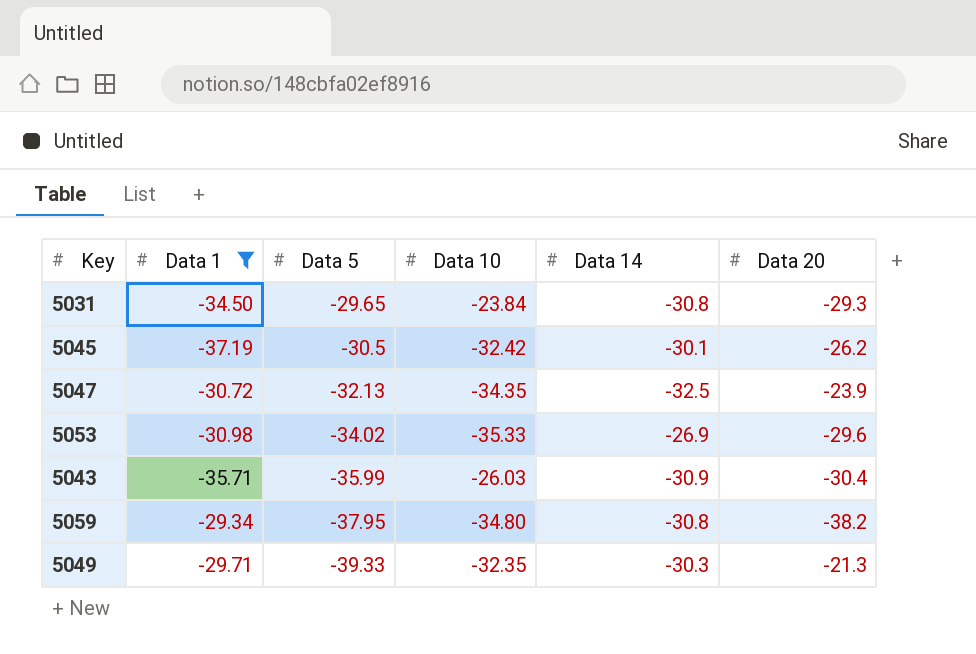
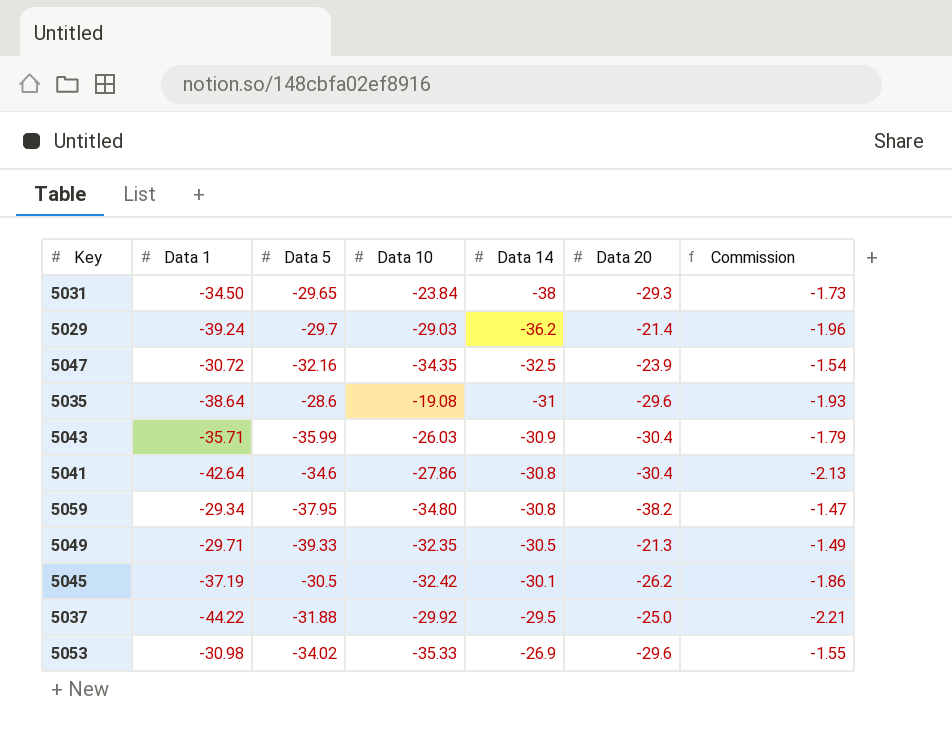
filter: Data 1 >= -37.19 -> none
row order: Data 5 descending -> Data 14 ascending
column Commission | formula: none -> [Data 1] * 0.05
5031 | Data 14: -30.8 -> -38
5047 | Data 5: -32.13 -> -32.16
5049 | Data 14: -30.3 -> -30.5

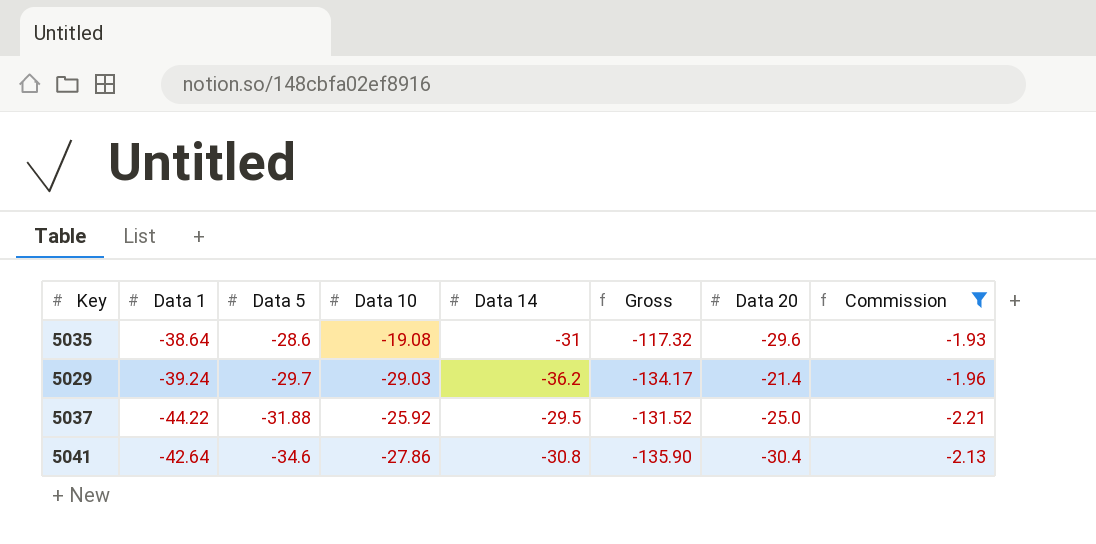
filter: none -> Commission <= -1.93
row order: Data 14 ascending -> Data 5 descending
column Gross | formula: none -> [Data 1] + [Data 5] + [Data 10] + [Data 14]
5037 | Data 10: -29.92 -> -25.92

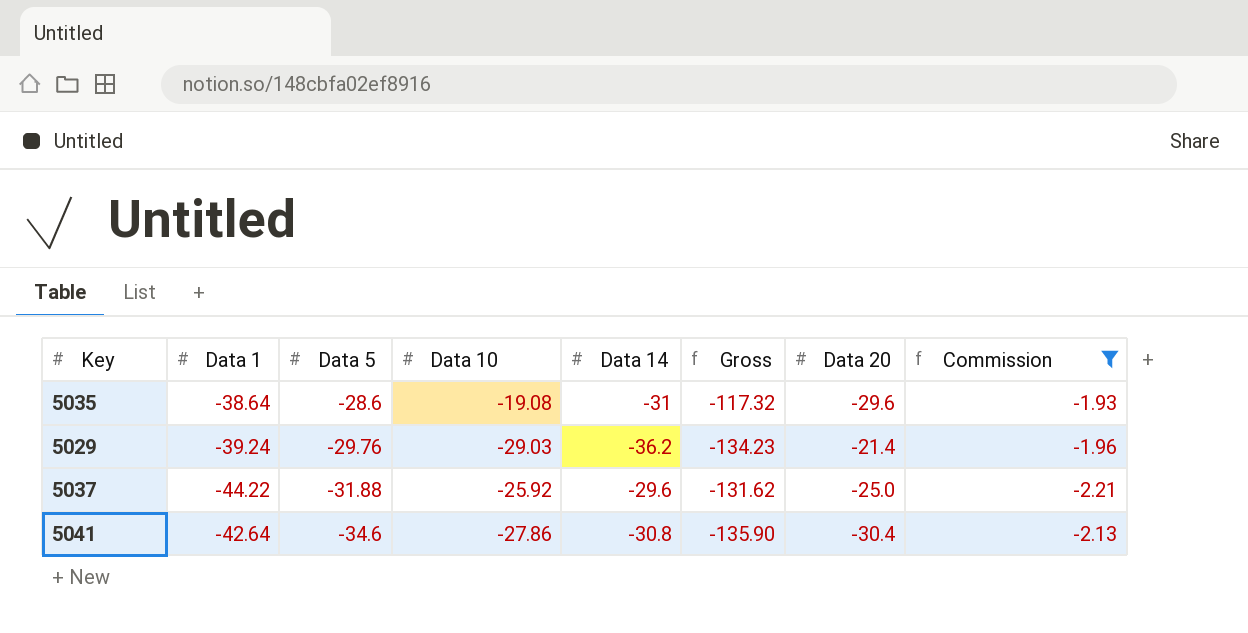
5029 | Data 5: -29.7 -> -29.76
5029 | Gross: -134.17 -> -134.23
5037 | Data 14: -29.5 -> -29.6
5037 | Gross: -131.52 -> -131.62

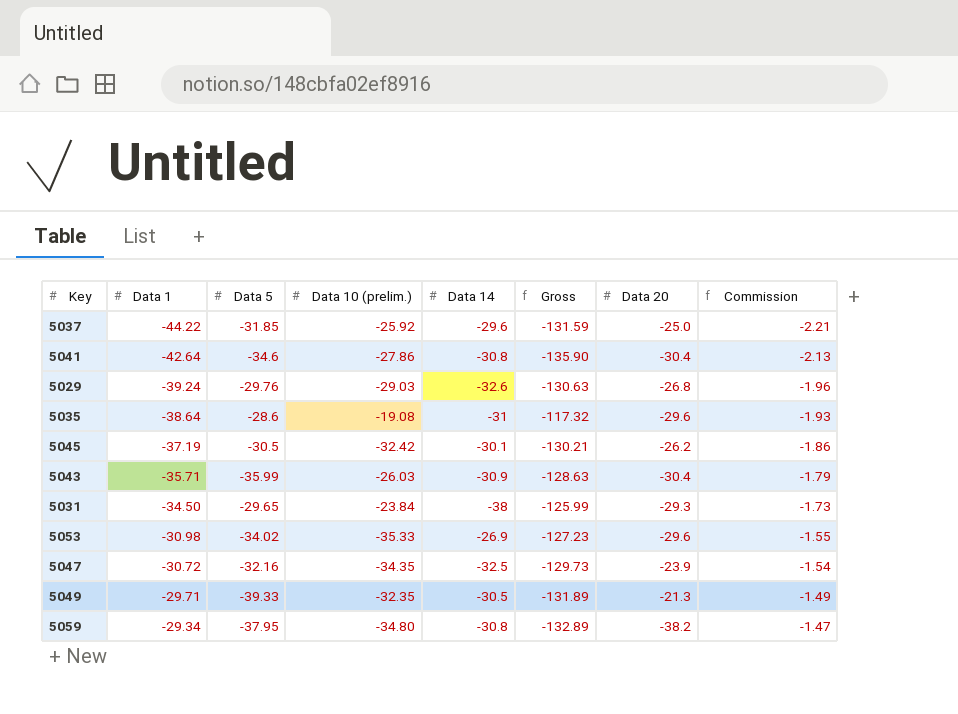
filter: Commission <= -1.93 -> none
row order: Data 5 descending -> Data 1 ascending
column name: Data 10 -> Data 10 (prelim.)
5037 | Data 5: -31.88 -> -31.85
5037 | Gross: -131.62 -> -131.59
5029 | Data 14: -36.2 -> -32.6
5029 | Gross: -134.23 -> -130.63
5029 | Data 20: -21.4 -> -26.8

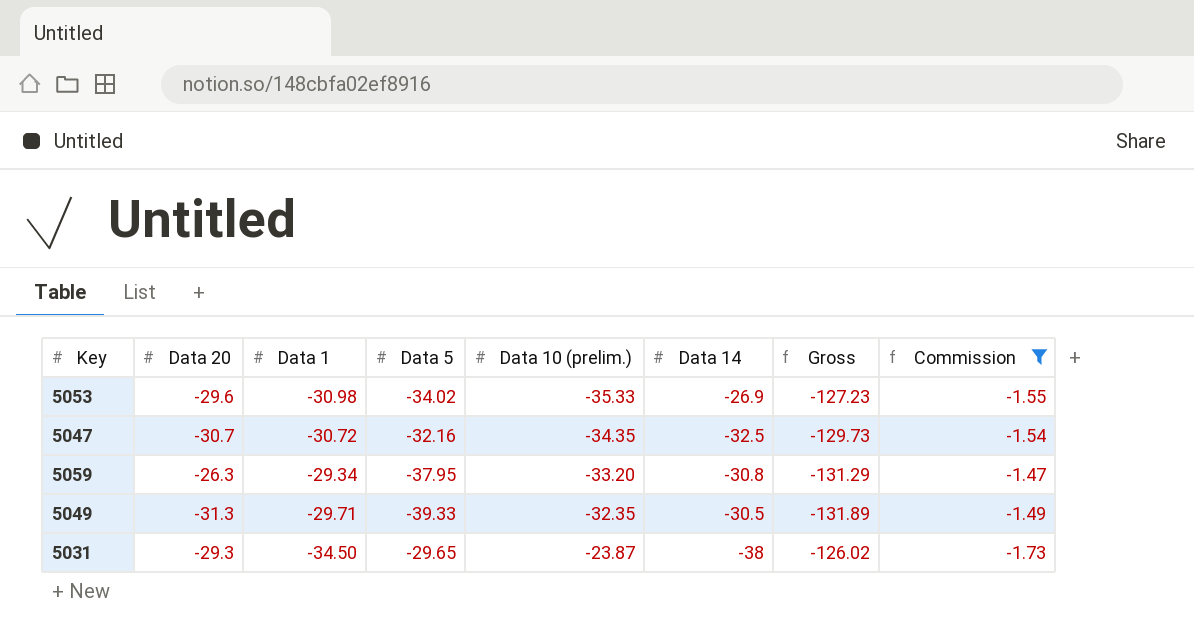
filter: none -> Commission >= -1.73
row order: Data 1 ascending -> Data 10 (prelim.) ascending
column Data 20 | position: 7 -> 2
5047 | Data 20: -23.9 -> -30.7
5059 | Data 20: -38.2 -> -26.3
5059 | Data 10 (prelim.): -34.80 -> -33.20
5059 | Gross: -132.89 -> -131.29
5049 | Data 20: -21.3 -> -31.3
5031 | Data 10 (prelim.): -23.84 -> -23.87
5031 | Gross: -125.99 -> -126.02

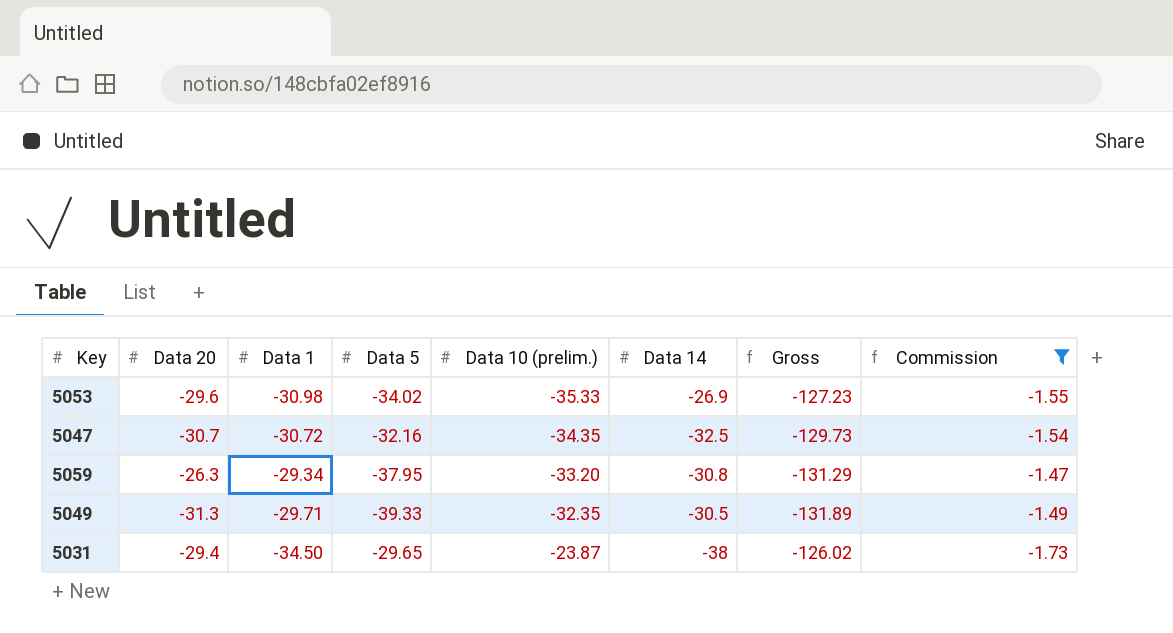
5031 | Data 20: -29.3 -> -29.4

